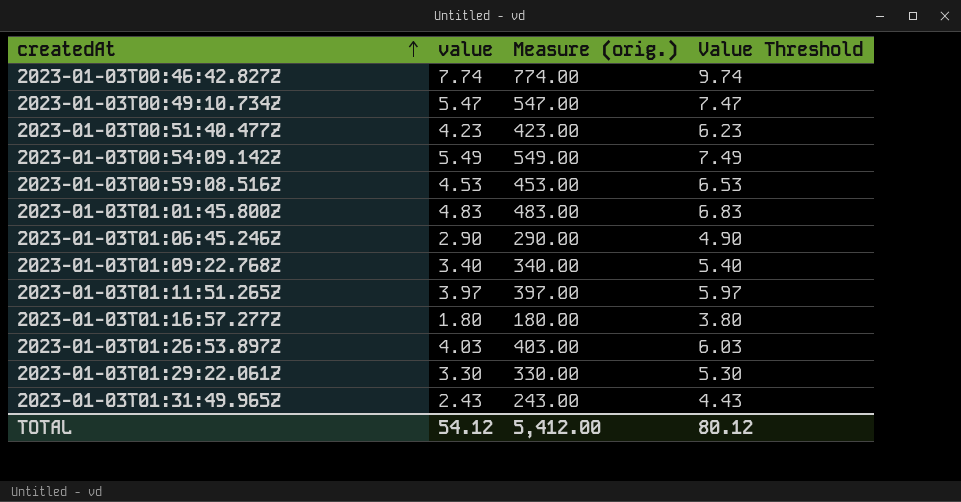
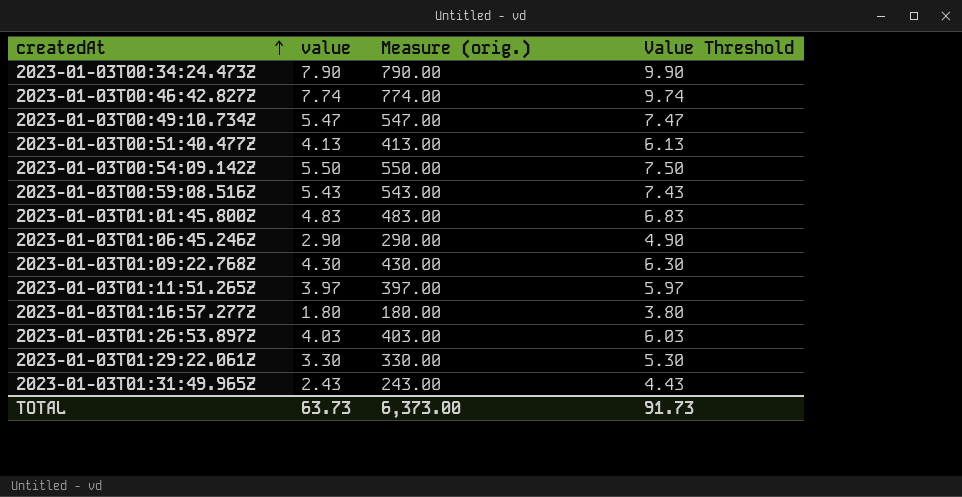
row 2023-01-03T00:34:24.473Z: none -> 7.90 | 790.00 | 9.90
2023-01-03T00:51:40.477Z | value: 4.23 -> 4.13
2023-01-03T00:51:40.477Z | Measure (orig.): 423.00 -> 413.00
2023-01-03T00:51:40.477Z | Value Threshold: 6.23 -> 6.13
2023-01-03T00:54:09.142Z | value: 5.49 -> 5.50
2023-01-03T00:54:09.142Z | Measure (orig.): 549.00 -> 550.00
2023-01-03T00:54:09.142Z | Value Threshold: 7.49 -> 7.50
2023-01-03T00:59:08.516Z | value: 4.53 -> 5.43
2023-01-03T00:59:08.516Z | Measure (orig.): 453.00 -> 543.00
2023-01-03T00:59:08.516Z | Value Threshold: 6.53 -> 7.43
2023-01-03T01:09:22.768Z | value: 3.40 -> 4.30
2023-01-03T01:09:22.768Z | Measure (orig.): 340.00 -> 430.00
2023-01-03T01:09:22.768Z | Value Threshold: 5.40 -> 6.30
TOTAL | value: 54.12 -> 63.73
TOTAL | Measure (orig.): 5,412.00 -> 6,373.00
TOTAL | Value Threshold: 80.12 -> 91.73

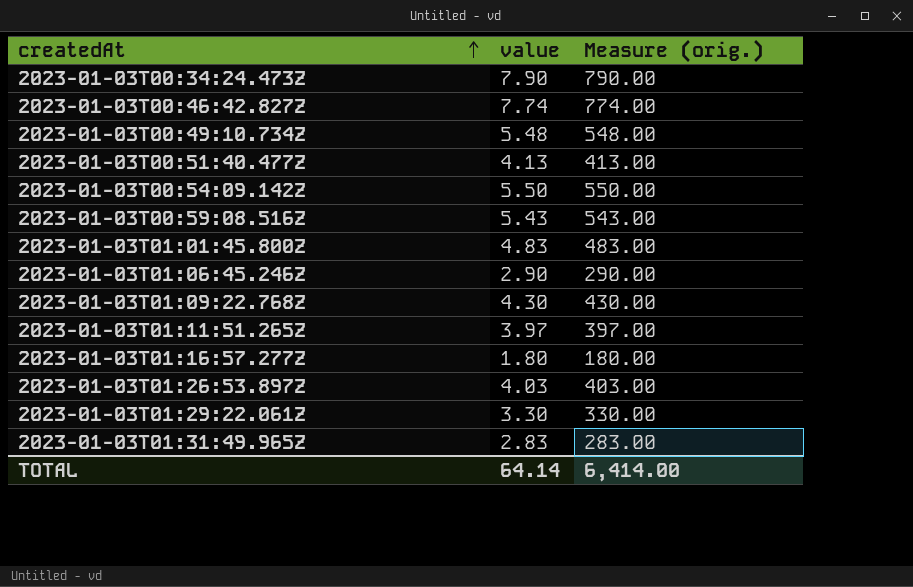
column Value Threshold | formula: [value] + 2 -> none
2023-01-03T00:49:10.734Z | value: 5.47 -> 5.48
2023-01-03T00:49:10.734Z | Measure (orig.): 547.00 -> 548.00
2023-01-03T01:31:49.965Z | value: 2.43 -> 2.83
2023-01-03T01:31:49.965Z | Measure (orig.): 243.00 -> 283.00
TOTAL | value: 63.73 -> 64.14
TOTAL | Measure (orig.): 6,373.00 -> 6,414.00

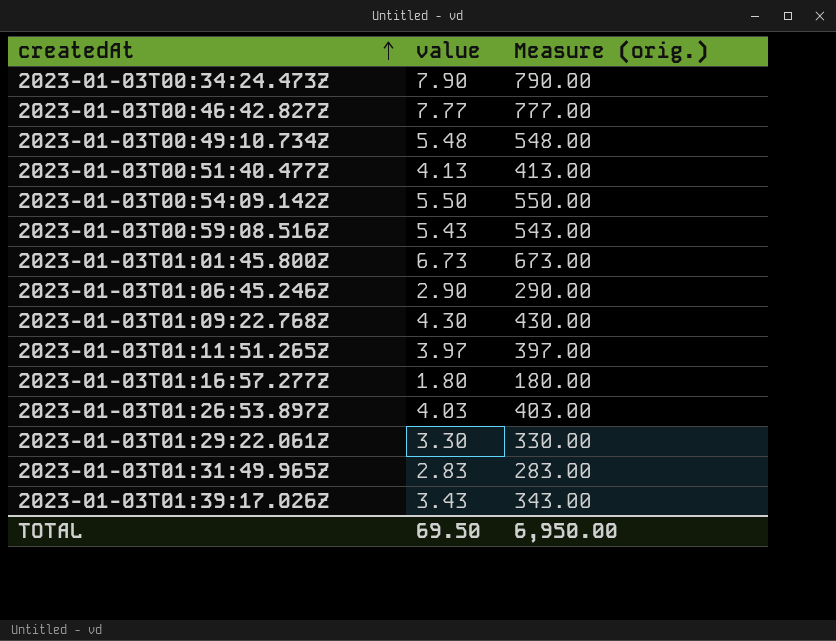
2023-01-03T00:46:42.827Z | value: 7.74 -> 7.77
2023-01-03T00:46:42.827Z | Measure (orig.): 774.00 -> 777.00
2023-01-03T01:01:45.800Z | value: 4.83 -> 6.73
2023-01-03T01:01:45.800Z | Measure (orig.): 483.00 -> 673.00
row 2023-01-03T01:39:17.026Z: none -> 3.43 | 343.00
TOTAL | value: 64.14 -> 69.50
TOTAL | Measure (orig.): 6,414.00 -> 6,950.00

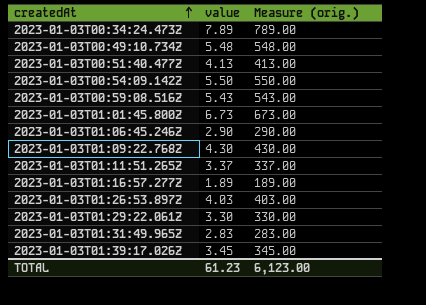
row 2023-01-03T00:46:42.827Z: 7.77 | 777.00 -> none
2023-01-03T00:34:24.473Z | value: 7.90 -> 7.89
2023-01-03T00:34:24.473Z | Measure (orig.): 790.00 -> 789.00
2023-01-03T01:11:51.265Z | value: 3.97 -> 3.37
2023-01-03T01:11:51.265Z | Measure (orig.): 397.00 -> 337.00
2023-01-03T01:16:57.277Z | value: 1.80 -> 1.89
2023-01-03T01:16:57.277Z | Measure (orig.): 180.00 -> 189.00
2023-01-03T01:39:17.026Z | value: 3.43 -> 3.45
2023-01-03T01:39:17.026Z | Measure (orig.): 343.00 -> 345.00
TOTAL | value: 69.50 -> 61.23
TOTAL | Measure (orig.): 6,950.00 -> 6,123.00

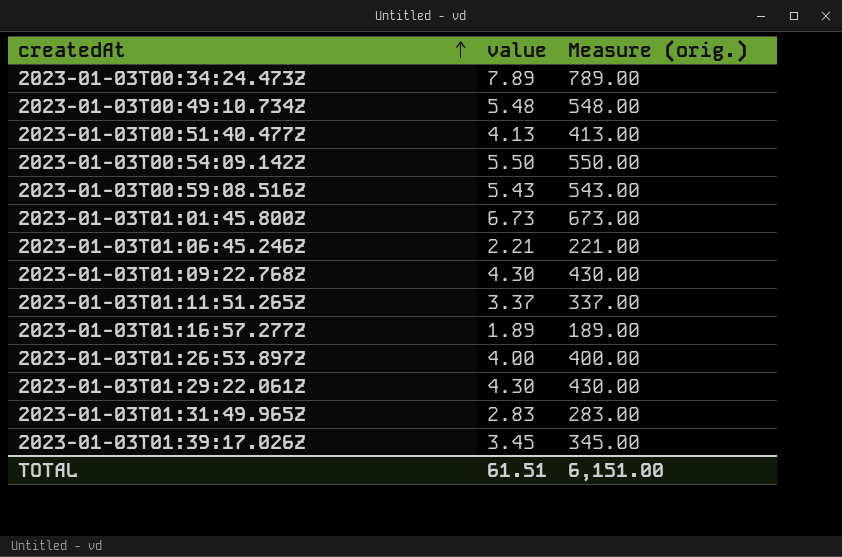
2023-01-03T01:06:45.246Z | value: 2.90 -> 2.21
2023-01-03T01:06:45.246Z | Measure (orig.): 290.00 -> 221.00
2023-01-03T01:26:53.897Z | value: 4.03 -> 4.00
2023-01-03T01:26:53.897Z | Measure (orig.): 403.00 -> 400.00
2023-01-03T01:29:22.061Z | value: 3.30 -> 4.30
2023-01-03T01:29:22.061Z | Measure (orig.): 330.00 -> 430.00
TOTAL | value: 61.23 -> 61.51
TOTAL | Measure (orig.): 6,123.00 -> 6,151.00

